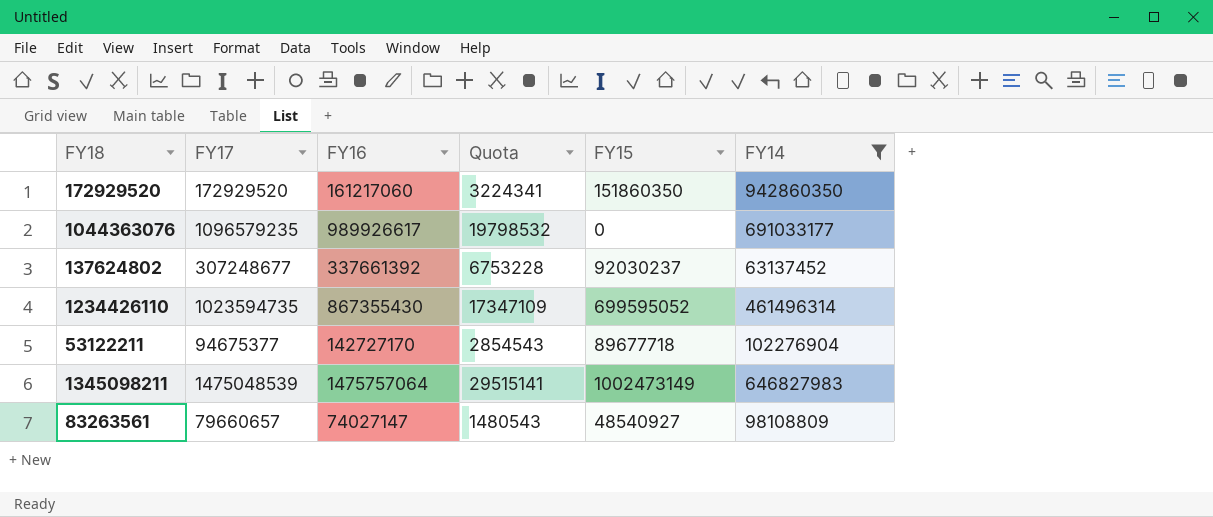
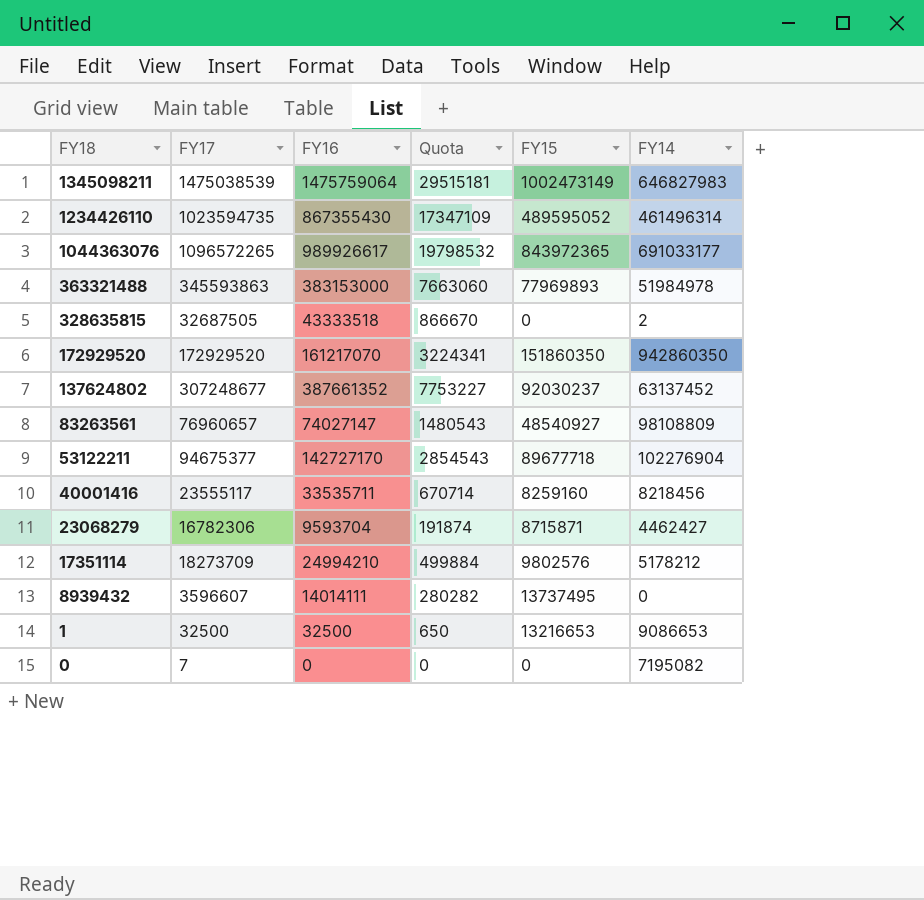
filter: FY14 >= 63137452 -> none
row order: none -> FY18 descending
1345098211 | FY17: 1475048539 -> 1475038539
1345098211 | FY16: 1475757064 -> 1475759064
1345098211 | Quota: 29515141 -> 29515181
1234426110 | FY15: 699595052 -> 489595052
1044363076 | FY17: 1096579235 -> 1096572265
1044363076 | FY15: 0 -> 843972365
172929520 | FY16: 161217060 -> 161217070
137624802 | FY16: 337661392 -> 387661352
137624802 | Quota: 6753228 -> 7753227
83263561 | FY17: 79660657 -> 76960657

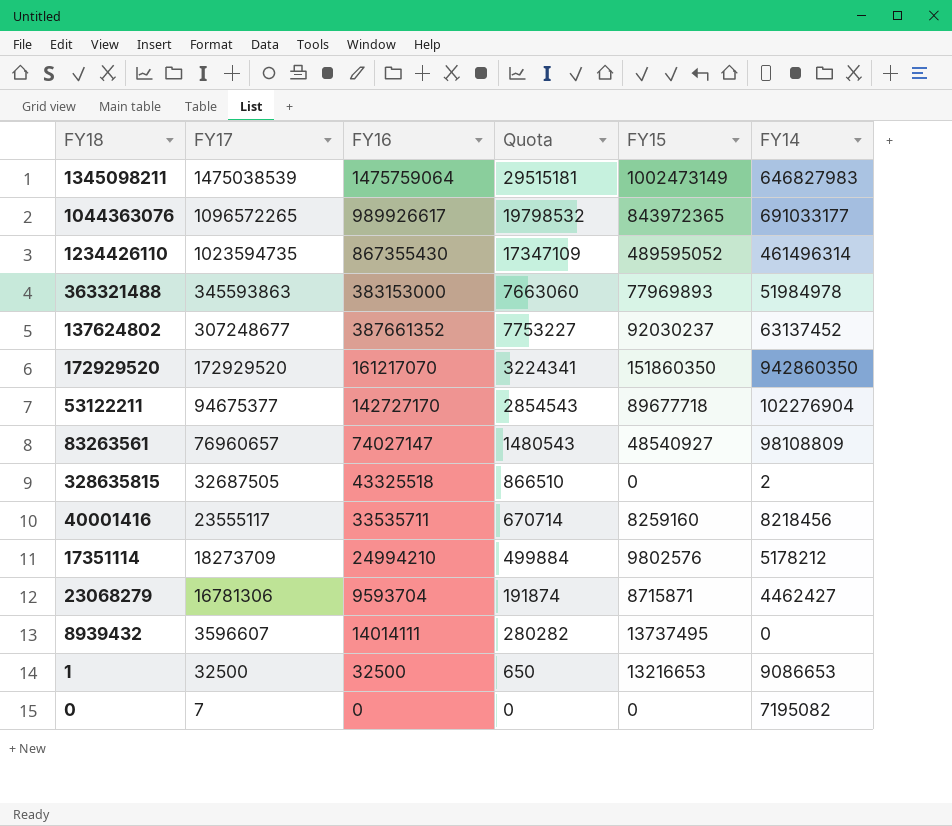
row order: FY18 descending -> FY17 descending
328635815 | FY16: 43333518 -> 43325518
328635815 | Quota: 866670 -> 866510
23068279 | FY17: 16782306 -> 16781306

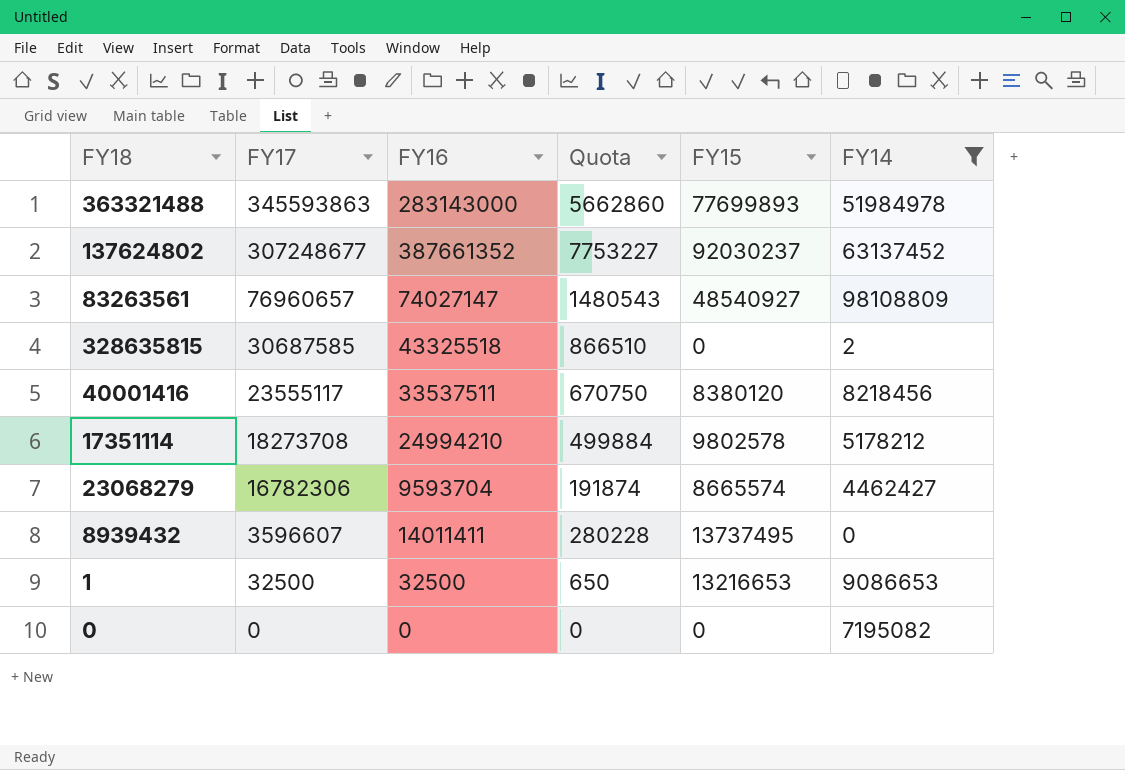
filter: none -> FY14 <= 98108809
363321488 | FY16: 383153000 -> 283143000
363321488 | Quota: 7663060 -> 5662860
363321488 | FY15: 77969893 -> 77699893
328635815 | FY17: 32687505 -> 30687585
40001416 | FY16: 33535711 -> 33537511
40001416 | Quota: 670714 -> 670750
40001416 | FY15: 8259160 -> 8380120
17351114 | FY17: 18273709 -> 18273708
17351114 | FY15: 9802576 -> 9802578
23068279 | FY17: 16781306 -> 16782306
23068279 | FY15: 8715871 -> 8665574
8939432 | FY16: 14014111 -> 14011411
8939432 | Quota: 280282 -> 280228
0 | FY17: 7 -> 0

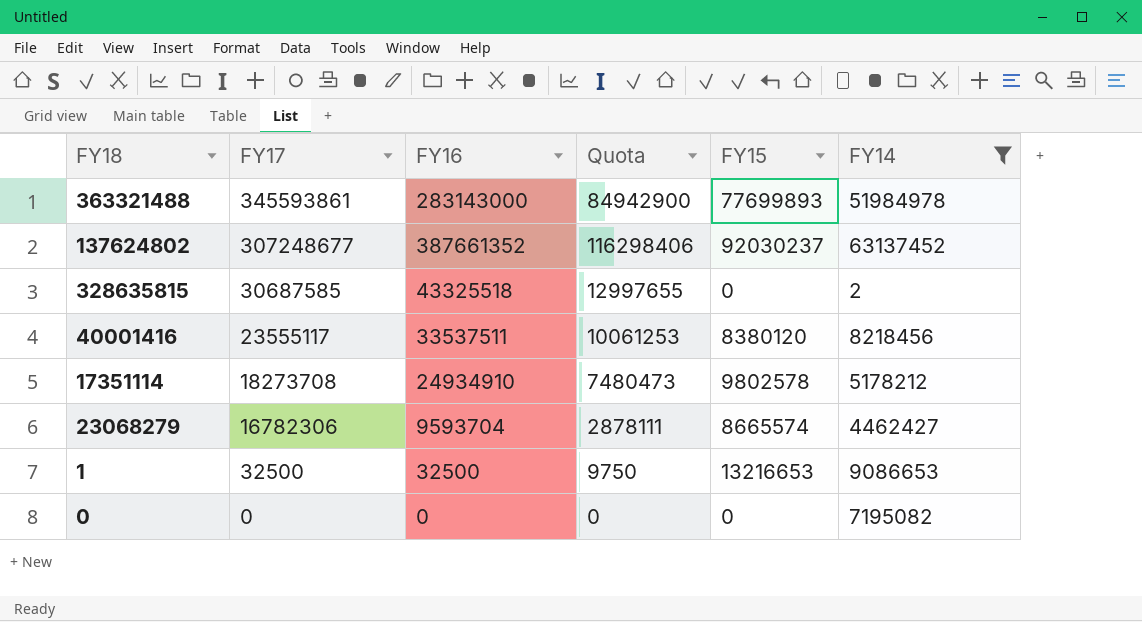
column Quota | formula: [FY16] * 0.02 -> [FY16] * 0.3
row 83263561: 76960657 | 74027147 | 1480543 | 48540927 | 98108809 -> none
row 8939432: 3596607 | 14011411 | 280228 | 13737495 | 0 -> none
363321488 | FY17: 345593863 -> 345593861
17351114 | FY16: 24994210 -> 24934910

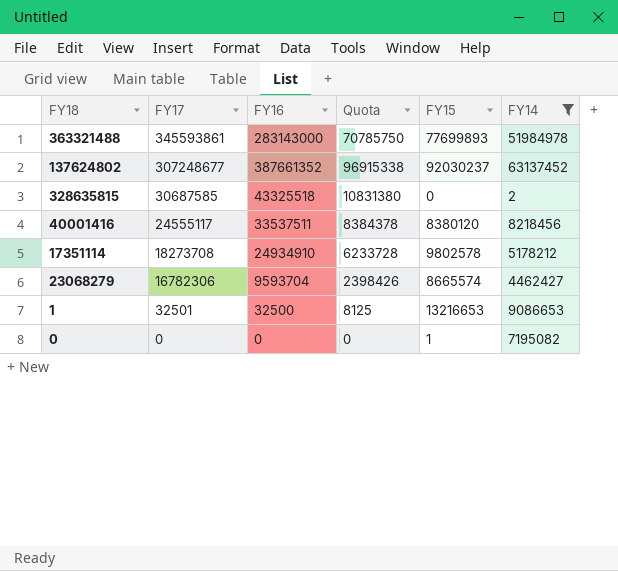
column Quota | formula: [FY16] * 0.3 -> [FY16] * 0.25
40001416 | FY17: 23555117 -> 24555117
1 | FY17: 32500 -> 32501
0 | FY15: 0 -> 1

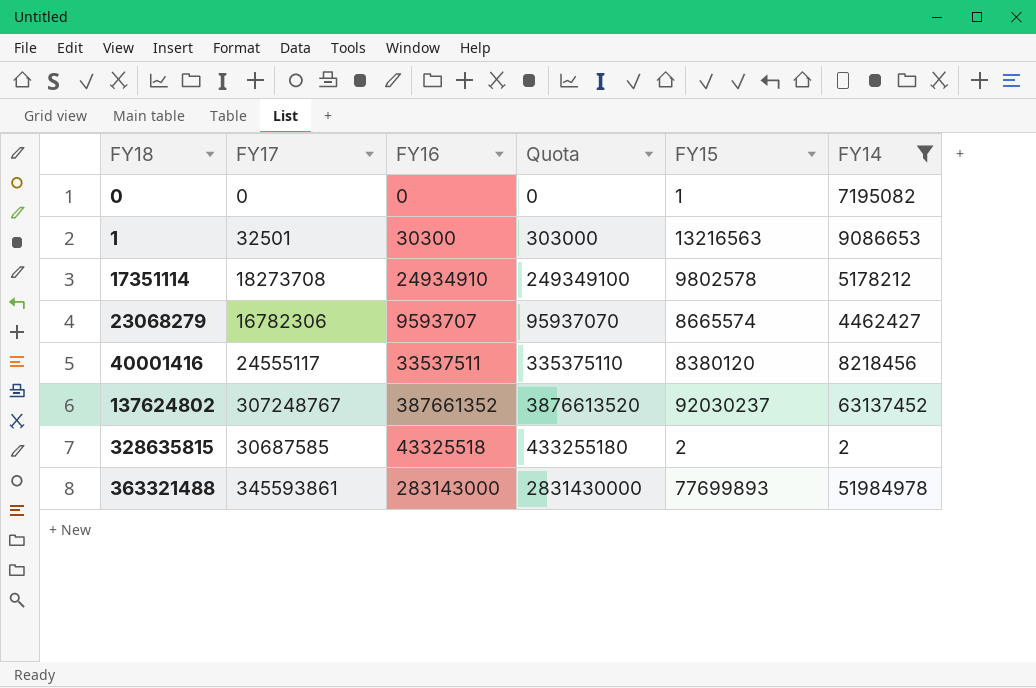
row order: FY17 descending -> FY18 ascending
column Quota | formula: [FY16] * 0.25 -> [FY16] * 10
1 | FY16: 32500 -> 30300
1 | FY15: 13216653 -> 13216563
23068279 | FY16: 9593704 -> 9593707
137624802 | FY17: 307248677 -> 307248767
328635815 | FY15: 0 -> 2

